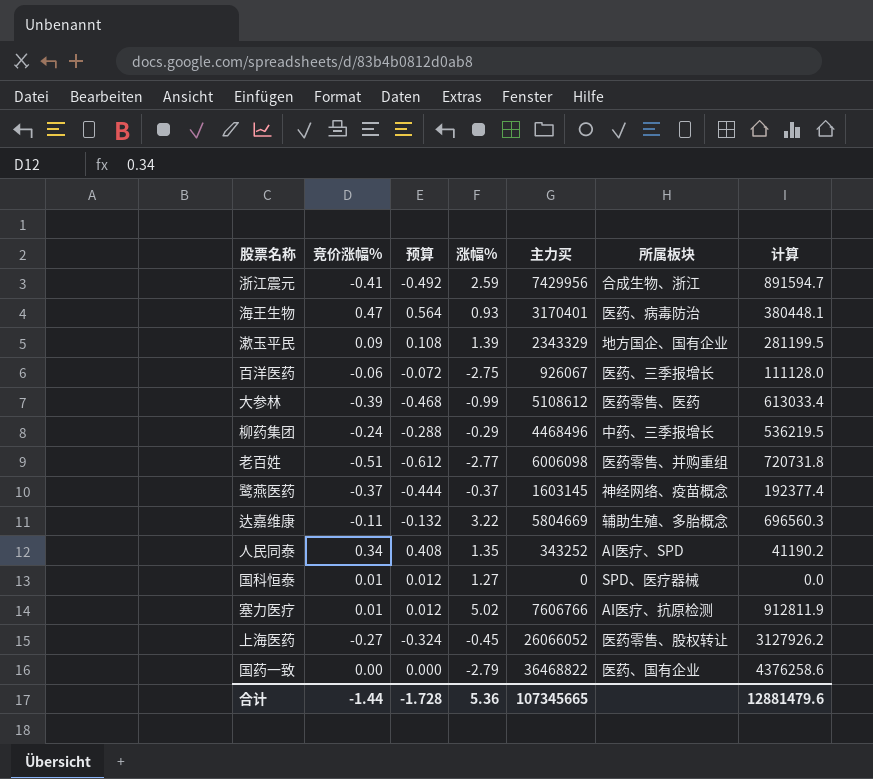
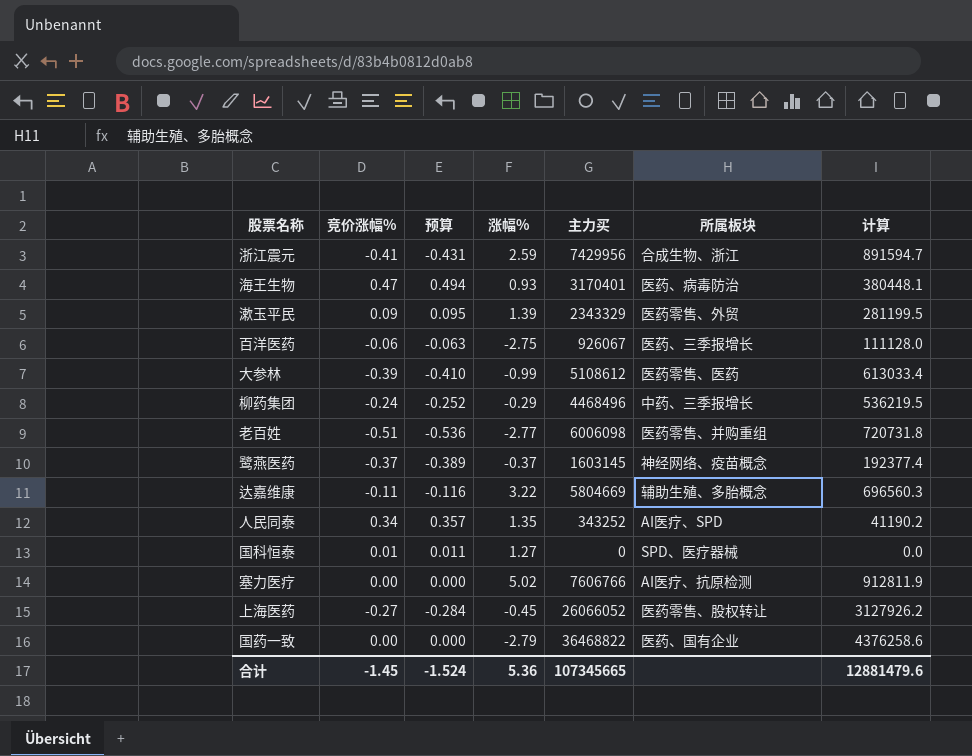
column 预算 | formula: [竞价涨幅%] * 1.2 -> [竞价涨幅%] * 1.05
漱玉平民 | 所属板块: 地方国企、国有企业 -> 医药零售、外贸
塞力医疗 | 竞价涨幅%: 0.01 -> 0.00
合计 | 竞价涨幅%: -1.44 -> -1.45
合计 | 预算: -1.728 -> -1.524

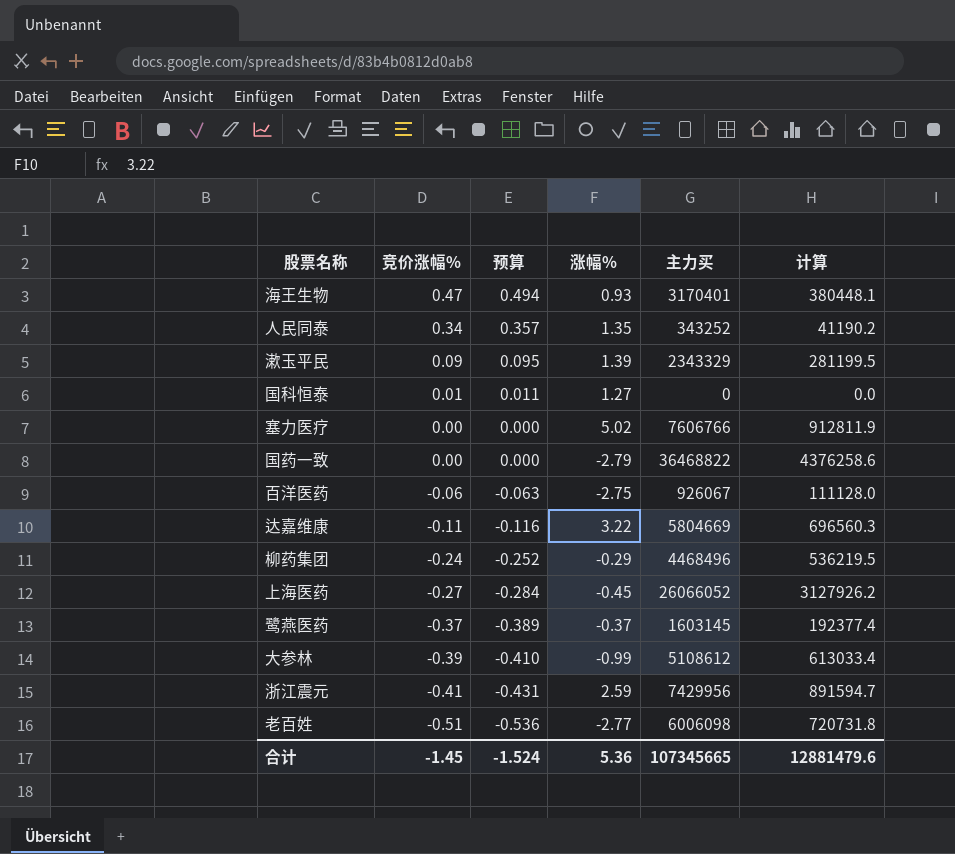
row order: none -> 竞价涨幅% descending
column 所属板块 | position: 6 -> none

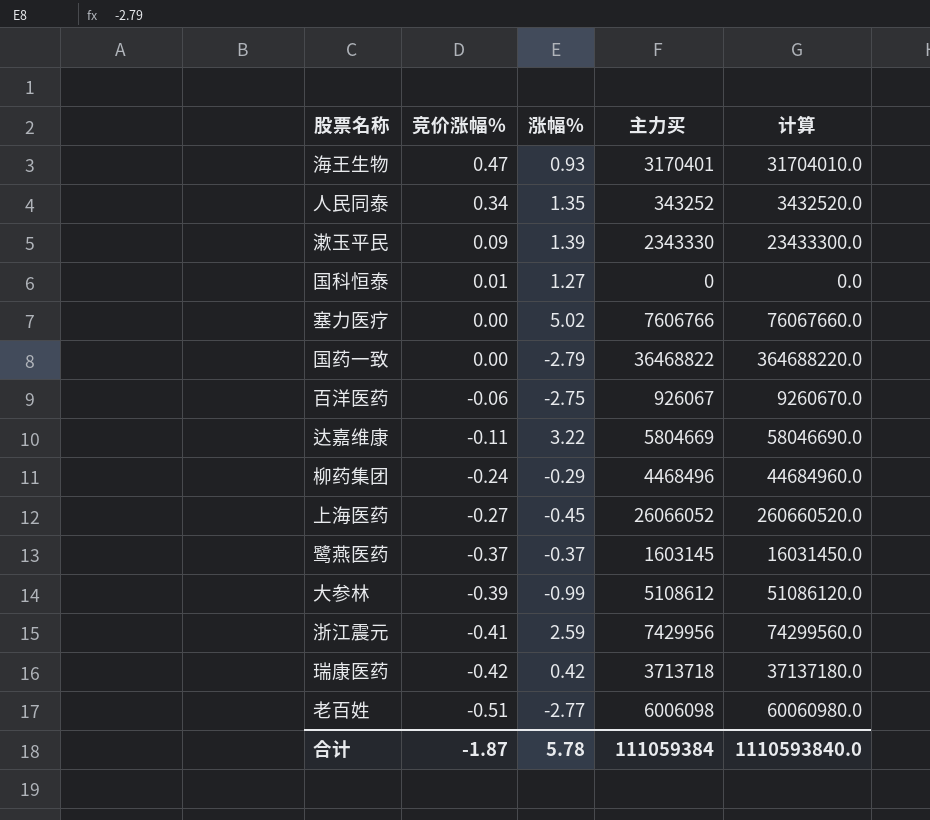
column 预算 | formula: [竞价涨幅%] * 1.05 -> none
column 计算 | formula: [主力买] * 0.12 -> [主力买] * 10
漱玉平民 | 主力买: 2343329 -> 2343330
row 瑞康医药: none -> -0.42 | 0.42 | 3713718 | 37137180.0
合计 | 竞价涨幅%: -1.45 -> -1.87
合计 | 涨幅%: 5.36 -> 5.78
合计 | 主力买: 107345665 -> 111059384
合计 | 计算: 12881479.6 -> 1110593840.0

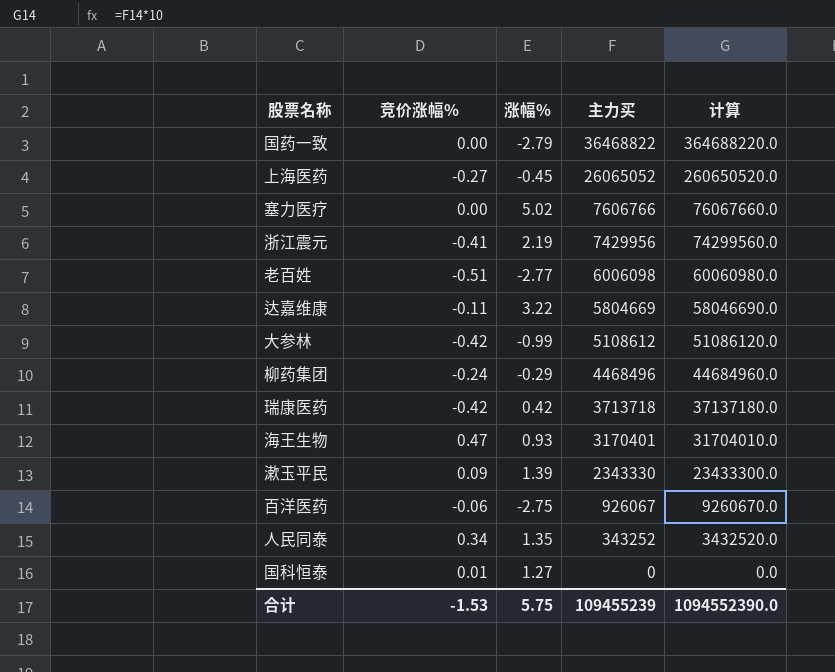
row order: 竞价涨幅% descending -> 主力买 descending
row 鹭燕医药: -0.37 | -0.37 | 1603145 | 16031450.0 -> none
上海医药 | 主力买: 26066052 -> 26065052
上海医药 | 计算: 260660520.0 -> 260650520.0
浙江震元 | 涨幅%: 2.59 -> 2.19
大参林 | 竞价涨幅%: -0.39 -> -0.42
合计 | 竞价涨幅%: -1.87 -> -1.53
合计 | 涨幅%: 5.78 -> 5.75
合计 | 主力买: 111059384 -> 109455239
合计 | 计算: 1110593840.0 -> 1094552390.0

